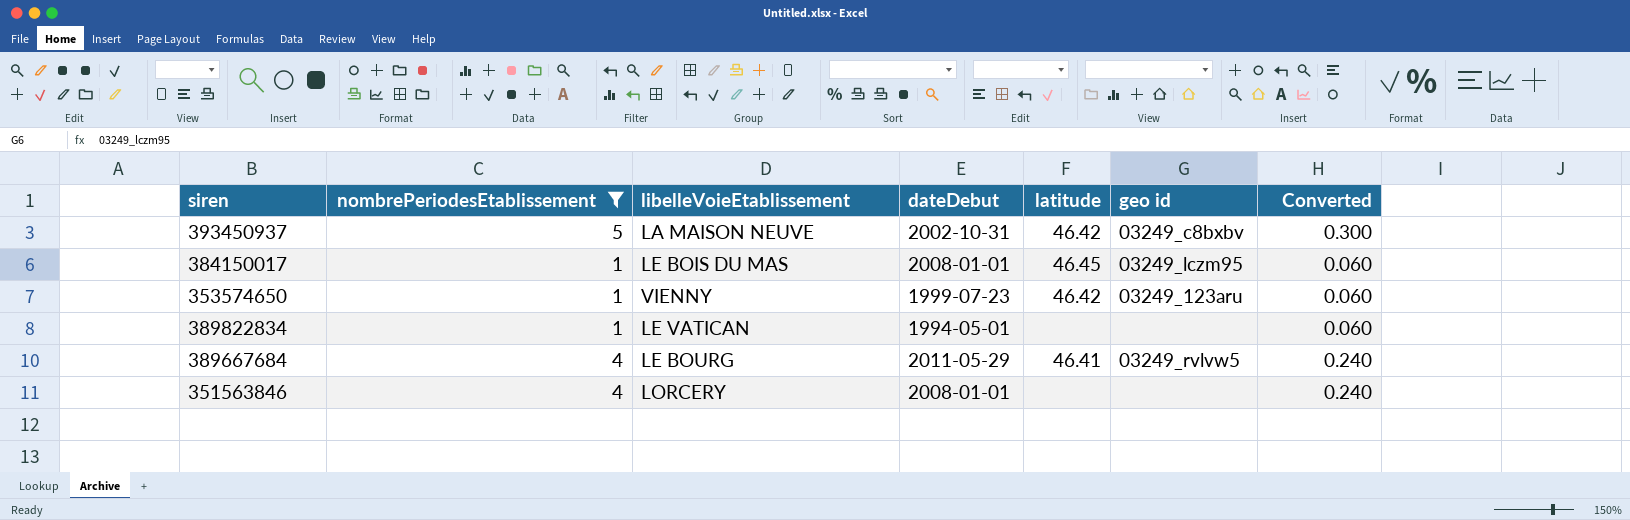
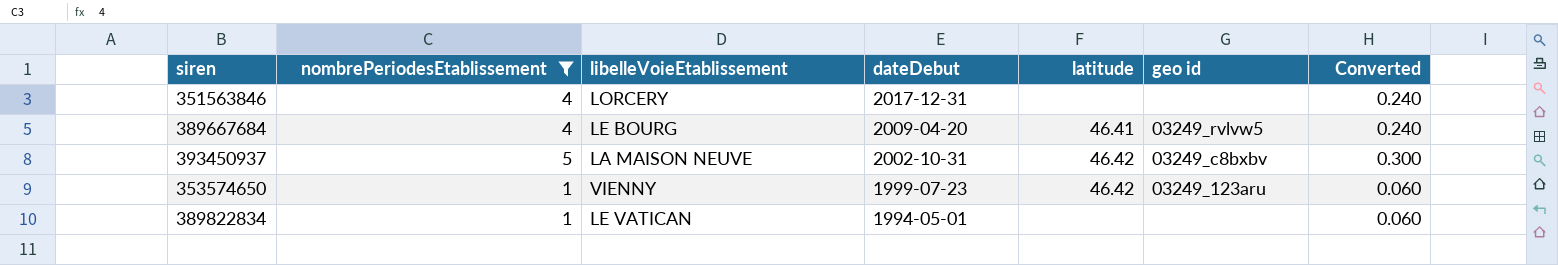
row order: none -> dateDebut descending
row 384150017: 1 | LE BOIS DU MAS | 2008-01-01 | 46.45 | 03249_lczm95 | 0.060 -> none
351563846 | dateDebut: 2008-01-01 -> 2017-12-31
389667684 | dateDebut: 2011-05-29 -> 2009-04-20

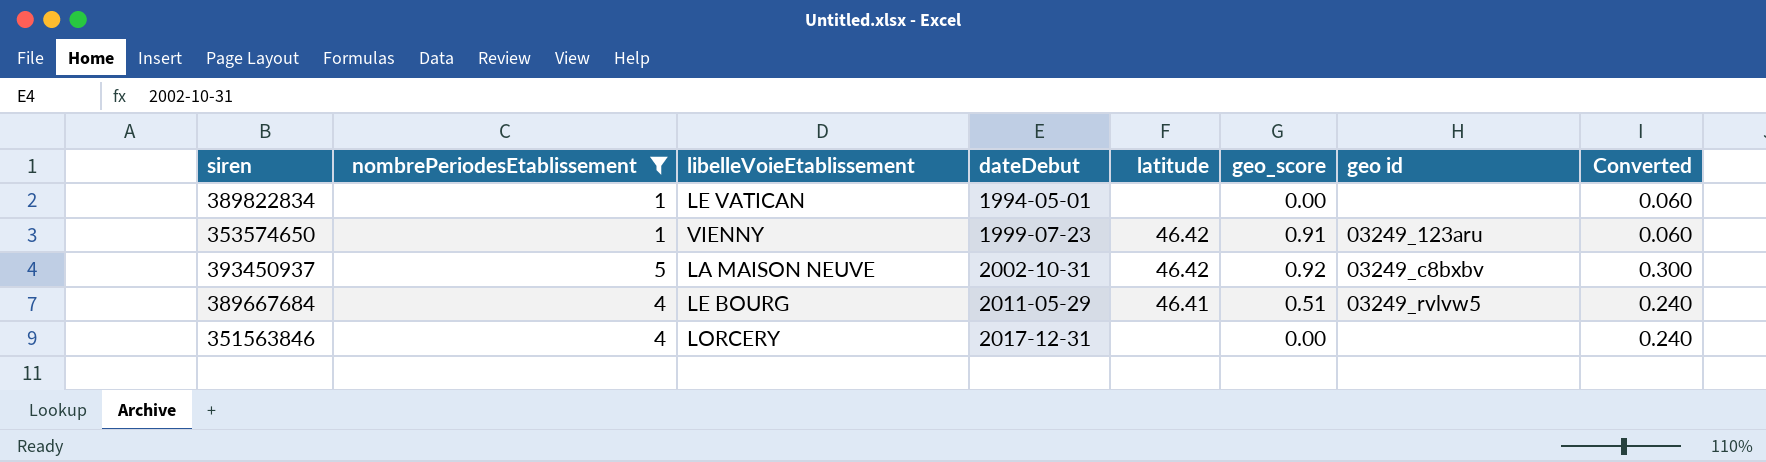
row order: dateDebut descending -> dateDebut ascending
column geo_score | position: none -> 6
389667684 | dateDebut: 2009-04-20 -> 2011-05-29

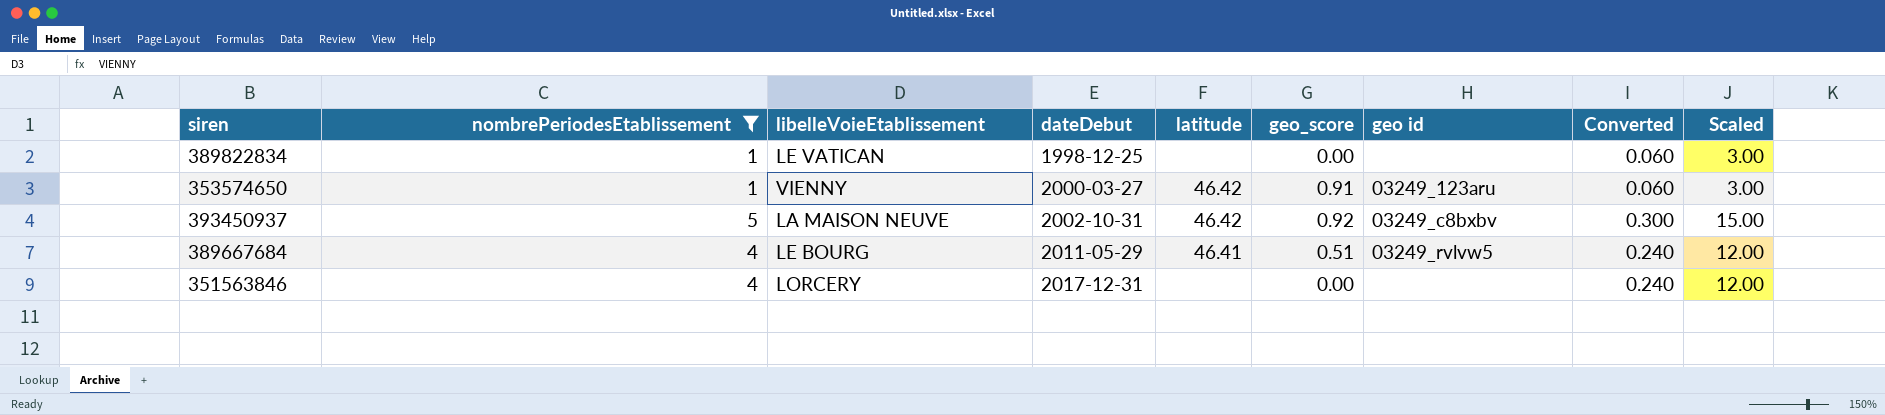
column Scaled | formula: none -> [nombrePeriodesEtablissement] * 3
389822834 | dateDebut: 1994-05-01 -> 1998-12-25
353574650 | dateDebut: 1999-07-23 -> 2000-03-27

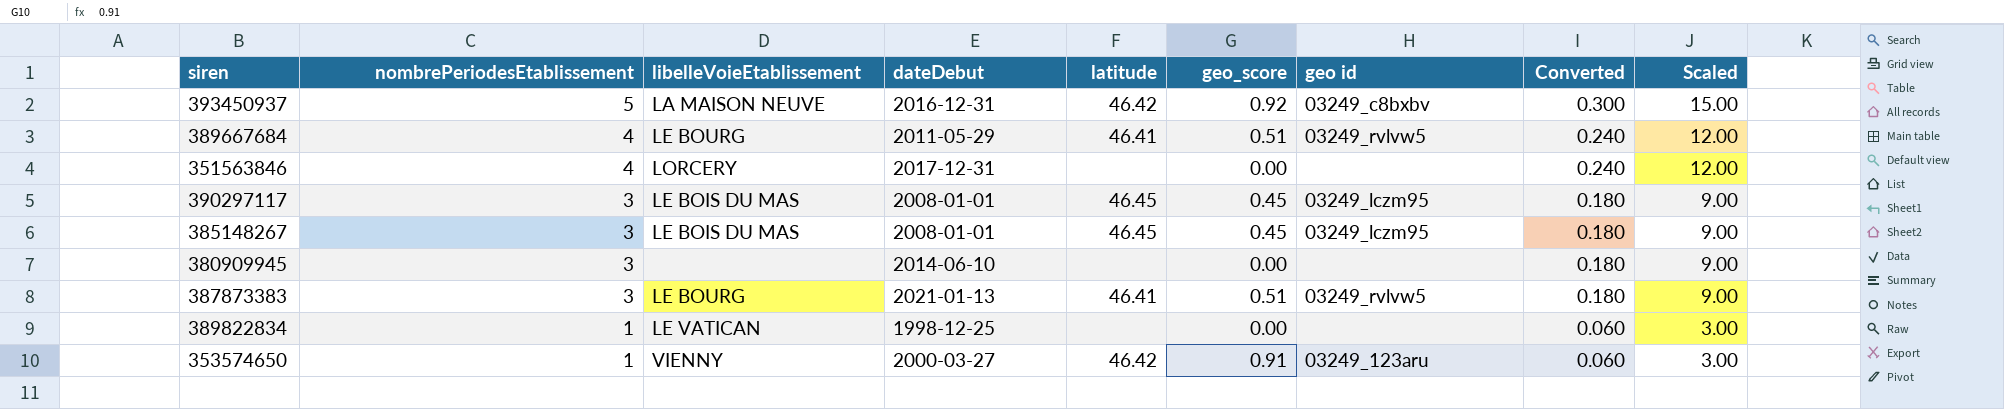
filter: nombrePeriodesEtablissement != 3 -> none
row order: dateDebut ascending -> nombrePeriodesEtablissement descending
393450937 | dateDebut: 2002-10-31 -> 2016-12-31

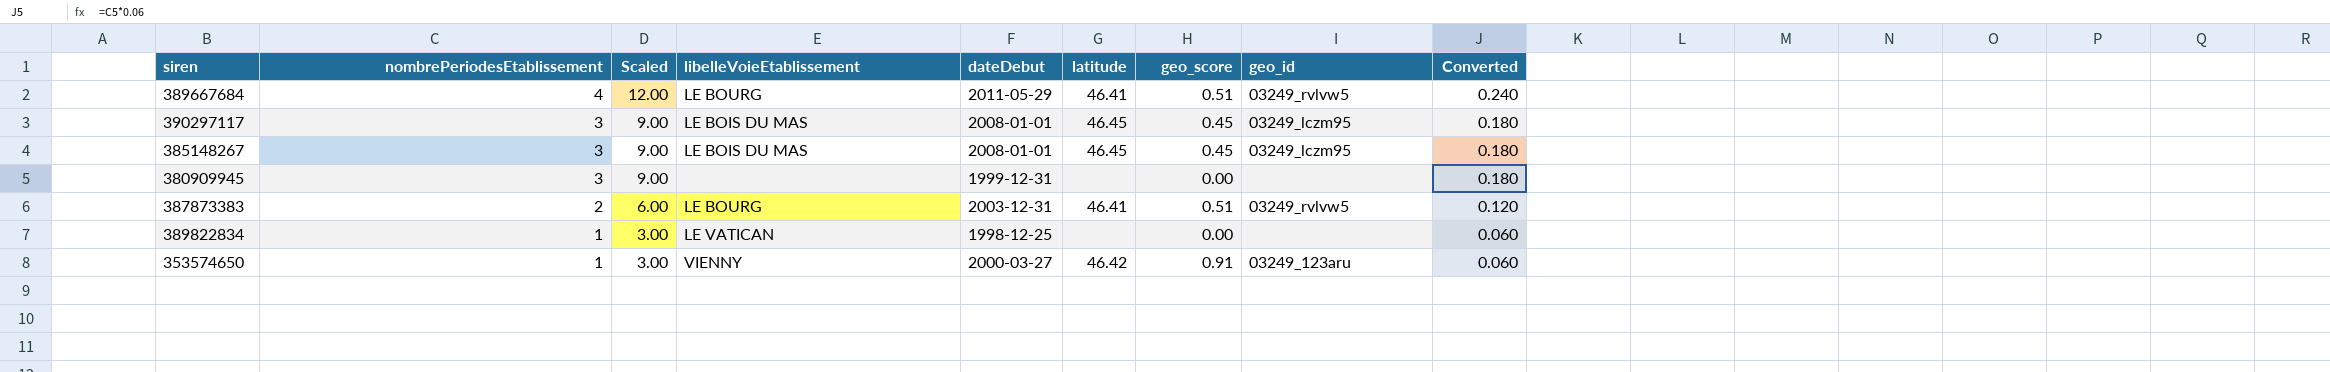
column Scaled | position: 9 -> 3
column name: geo id -> geo_id
row 393450937: 5 | LA MAISON NEUVE | 2016-12-31 | 46.42 | 0.92 | 03249_c8bxbv | 0.300 | 15.00 -> none
row 351563846: 4 | LORCERY | 2017-12-31 | none | 0.00 | none | 0.240 | 12.00 -> none
380909945 | dateDebut: 2014-06-10 -> 1999-12-31
387873383 | nombrePeriodesEtablissement: 3 -> 2
387873383 | Scaled: 9.00 -> 6.00
387873383 | dateDebut: 2021-01-13 -> 2003-12-31
387873383 | Converted: 0.180 -> 0.120

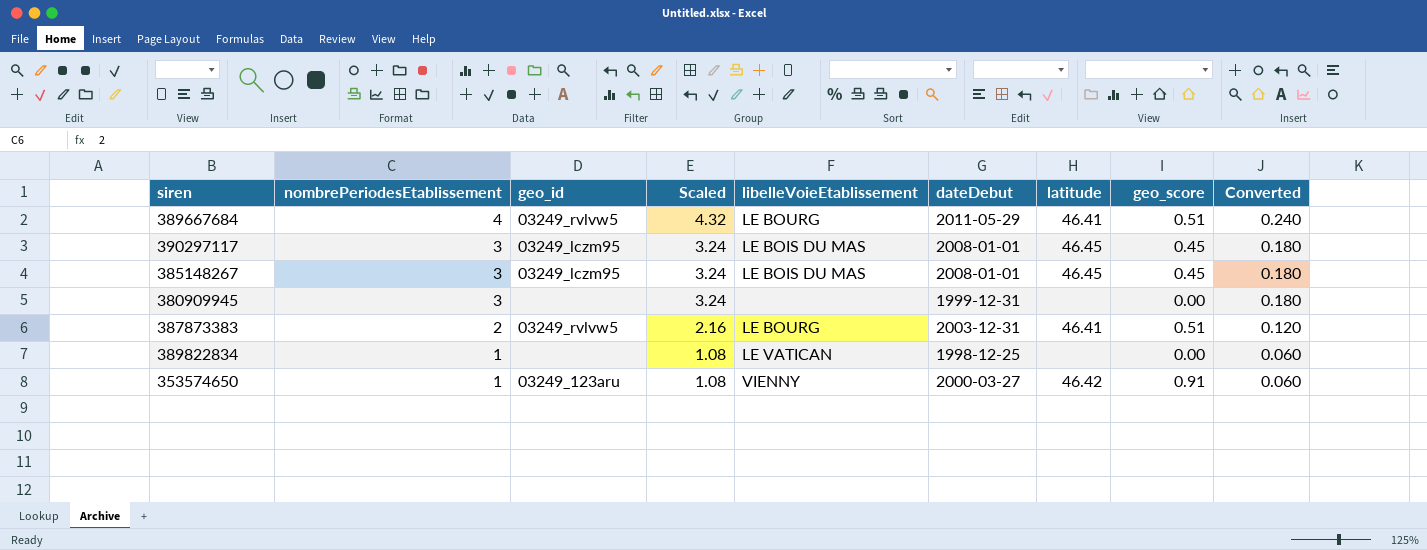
column geo_id | position: 8 -> 3
column Scaled | formula: [nombrePeriodesEtablissement] * 3 -> [nombrePeriodesEtablissement] * 1.08

